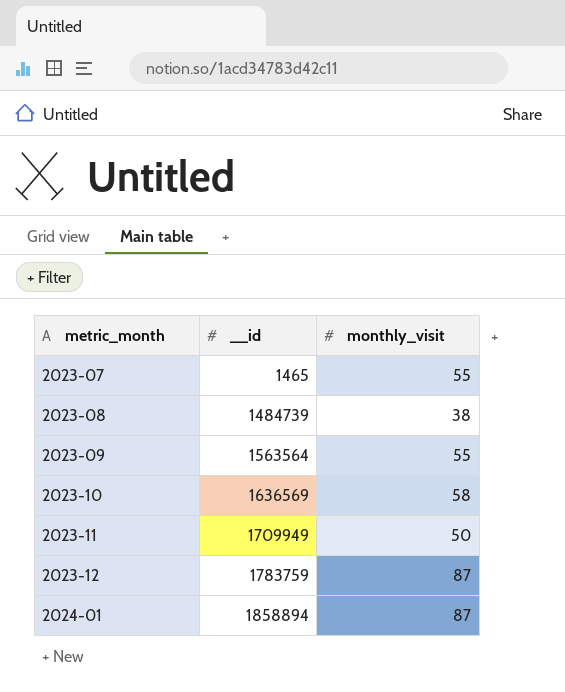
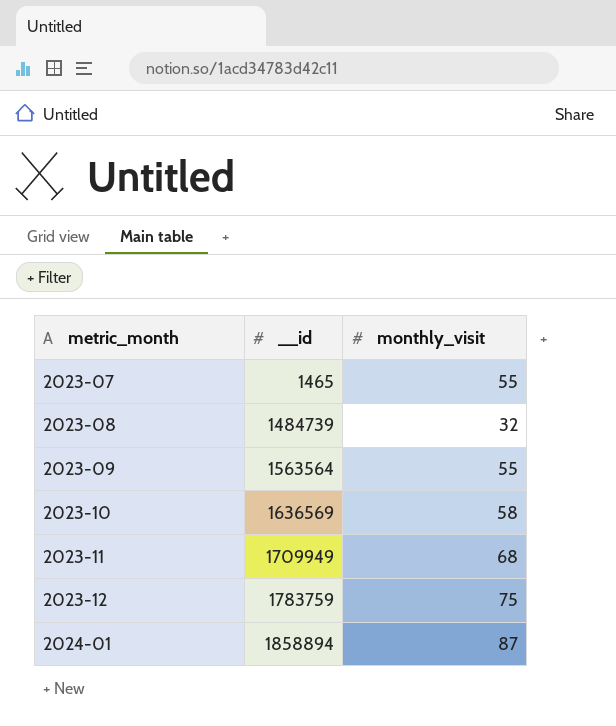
2023-08 | monthly_visit: 38 -> 32
2023-11 | monthly_visit: 50 -> 68
2023-12 | monthly_visit: 87 -> 75

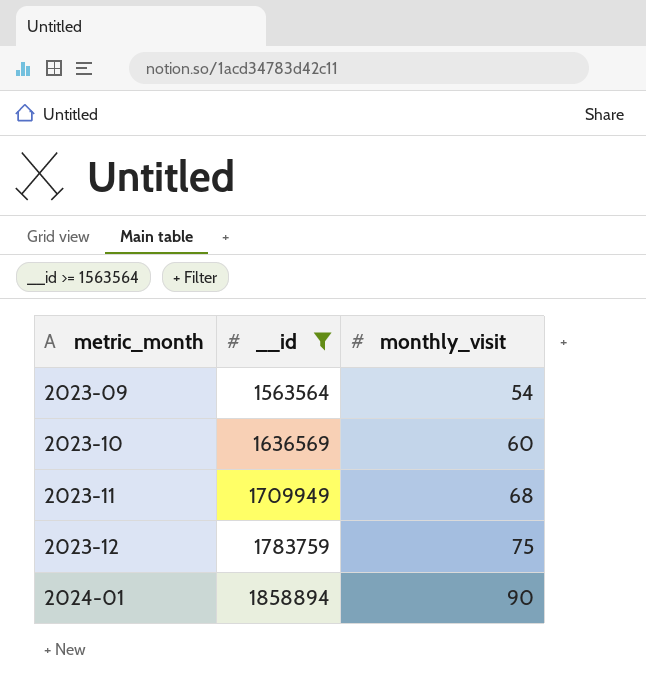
filter: none -> __id >= 1563564
2023-09 | monthly_visit: 55 -> 54
2023-10 | monthly_visit: 58 -> 60
2024-01 | monthly_visit: 87 -> 90

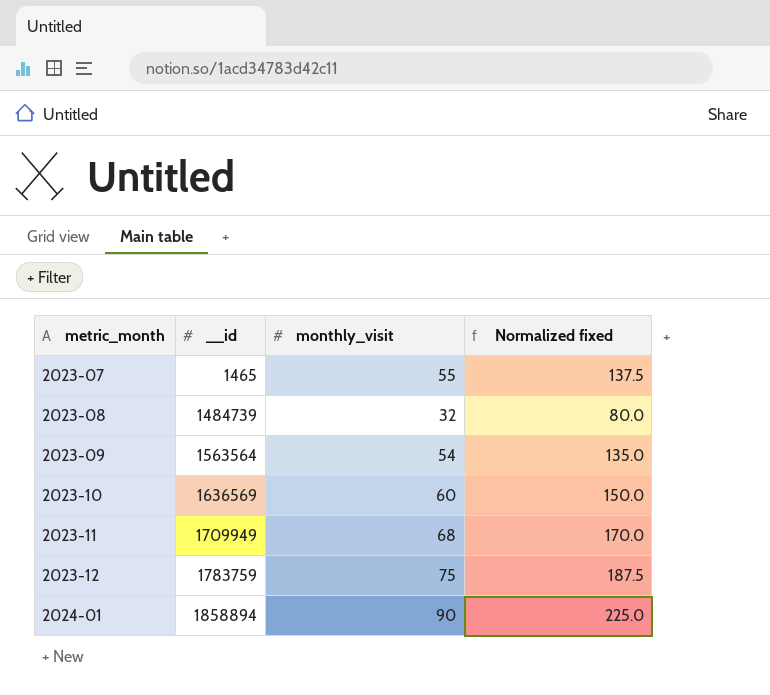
filter: __id >= 1563564 -> none
column Normalized fixed | formula: none -> [monthly_visit] * 2.5

